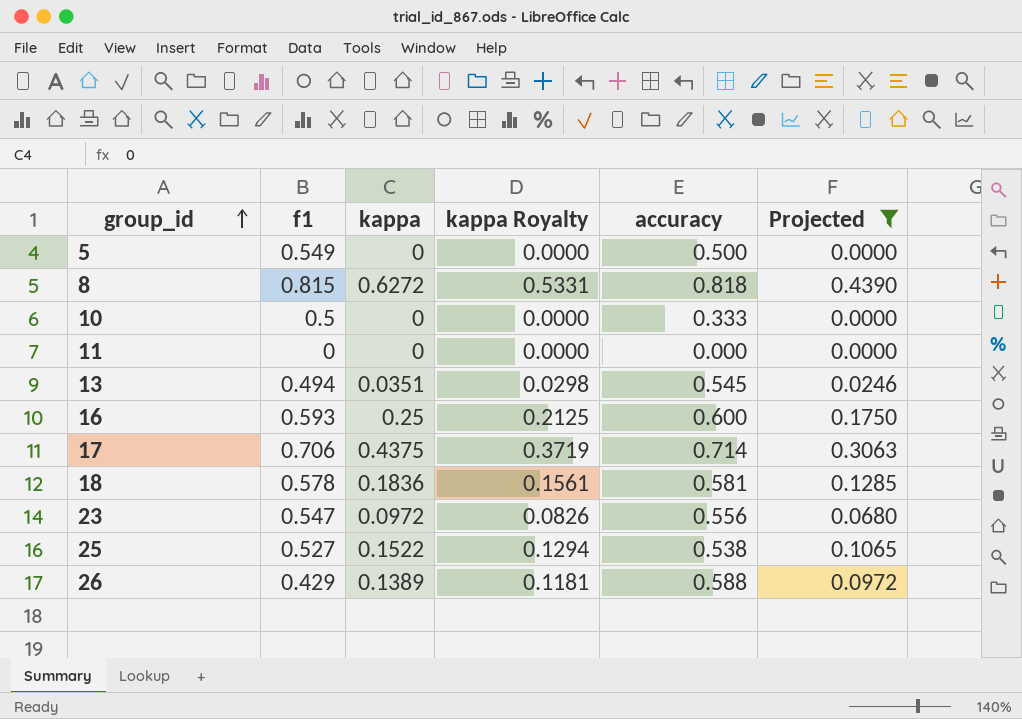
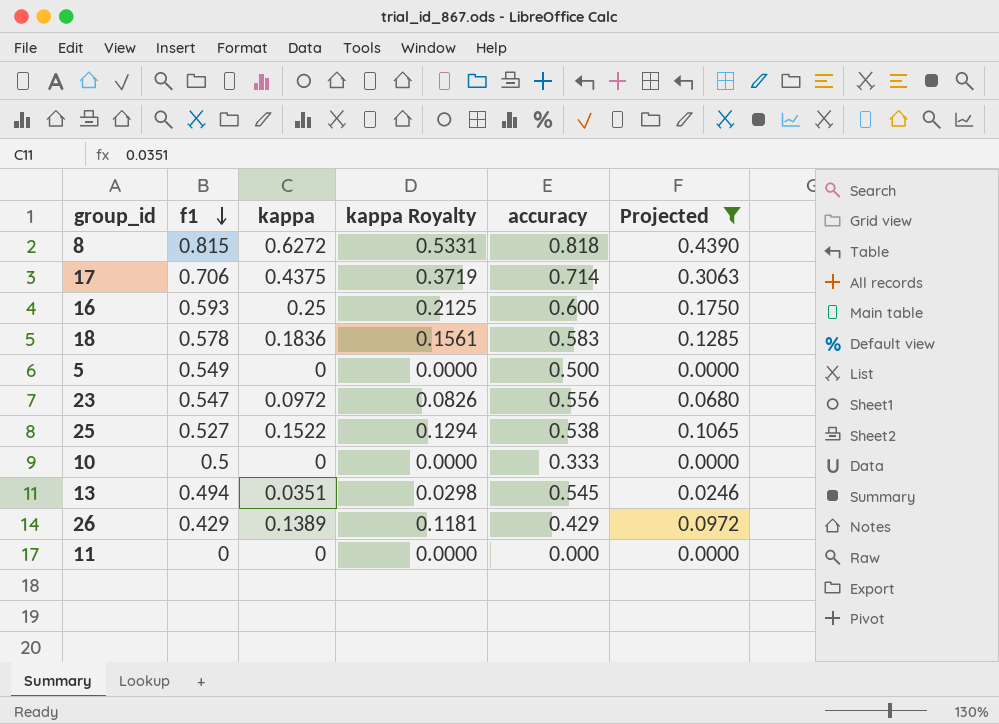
row order: group_id ascending -> f1 descending
18 | accuracy: 0.581 -> 0.583
26 | accuracy: 0.588 -> 0.429

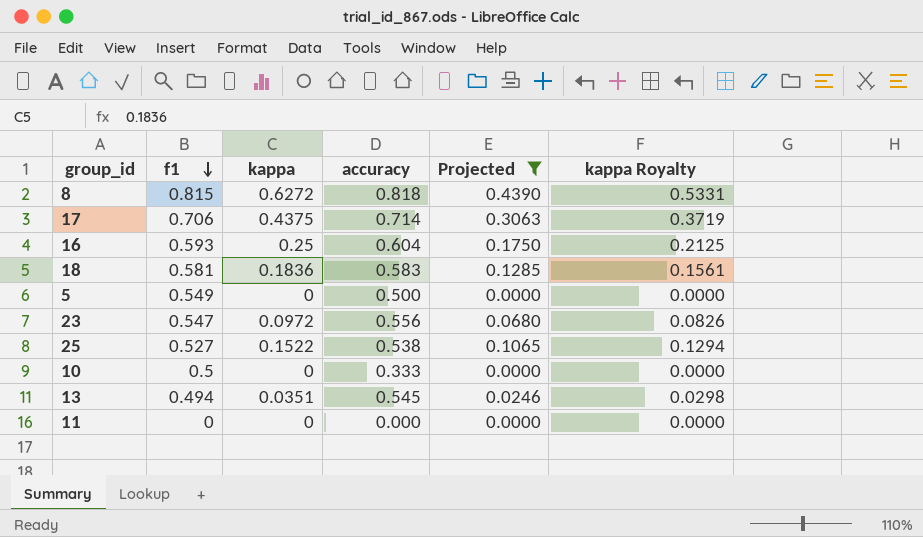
column kappa Royalty | position: 4 -> 6
row 26: 0.429 | 0.1389 | 0.1181 | 0.429 | 0.0972 -> none
16 | accuracy: 0.600 -> 0.604
18 | f1: 0.578 -> 0.581

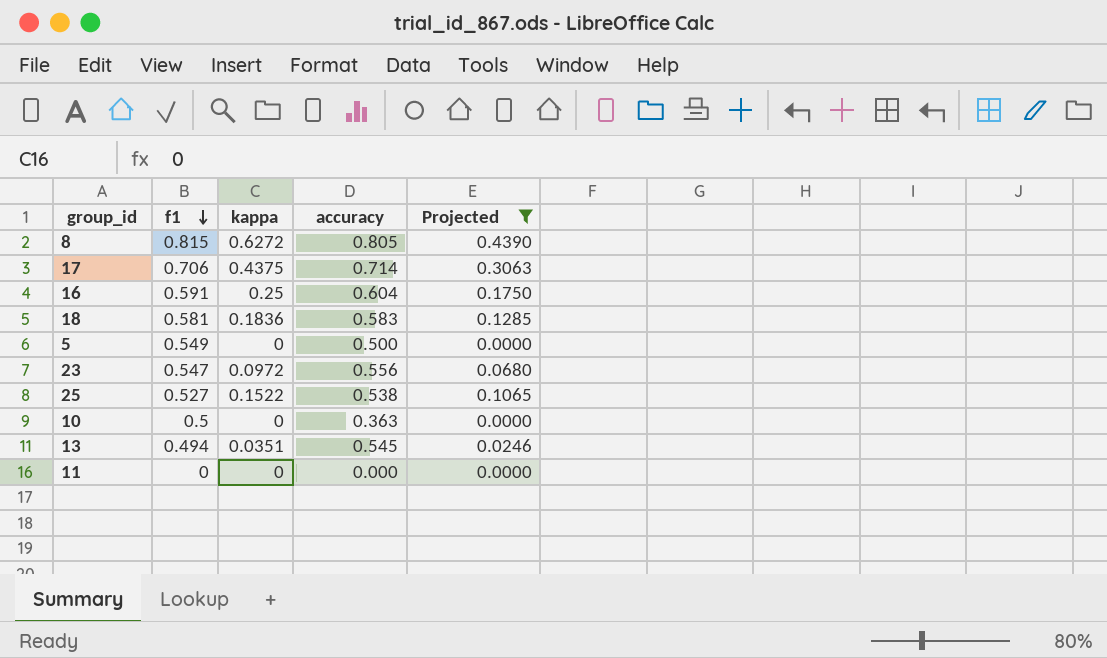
column kappa Royalty | formula: [kappa] * 0.85 -> none
8 | accuracy: 0.818 -> 0.805
16 | f1: 0.593 -> 0.591
10 | accuracy: 0.333 -> 0.363

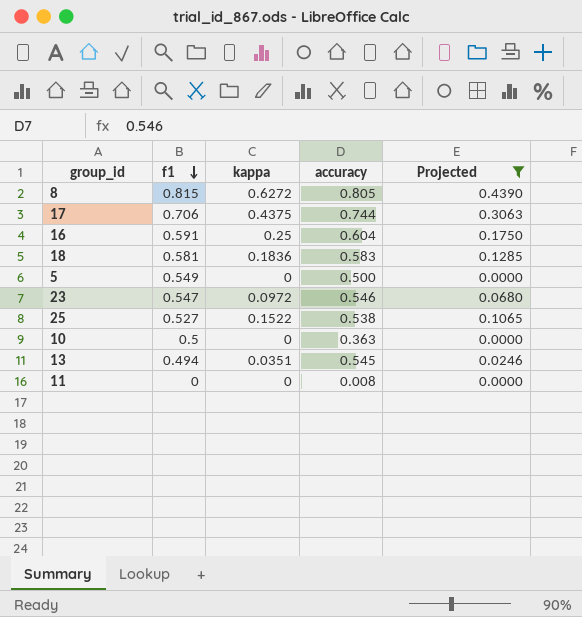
17 | accuracy: 0.714 -> 0.744
23 | accuracy: 0.556 -> 0.546
11 | accuracy: 0.000 -> 0.008

